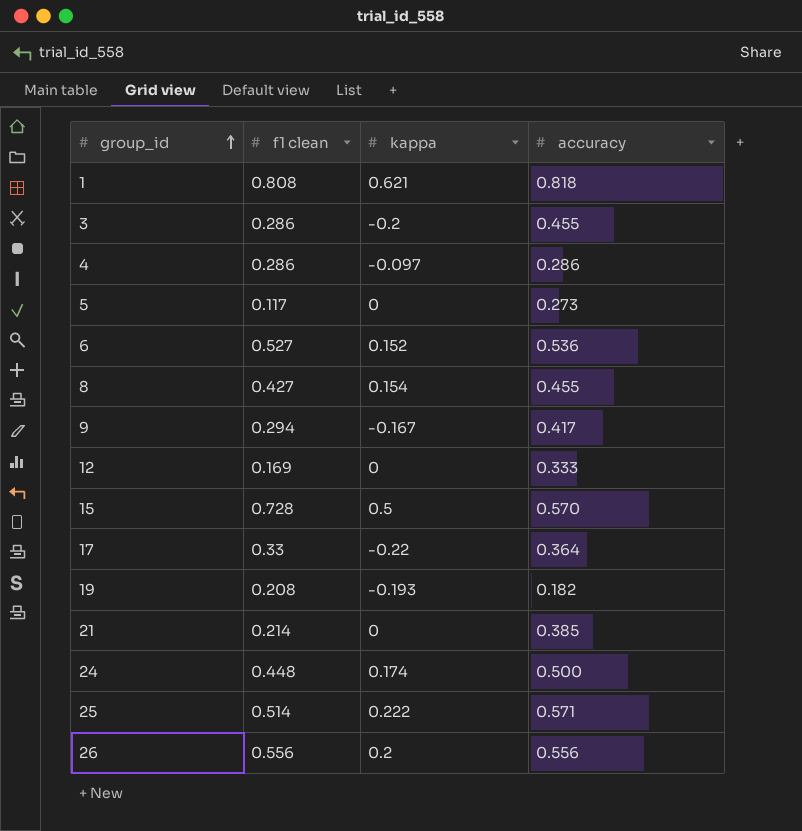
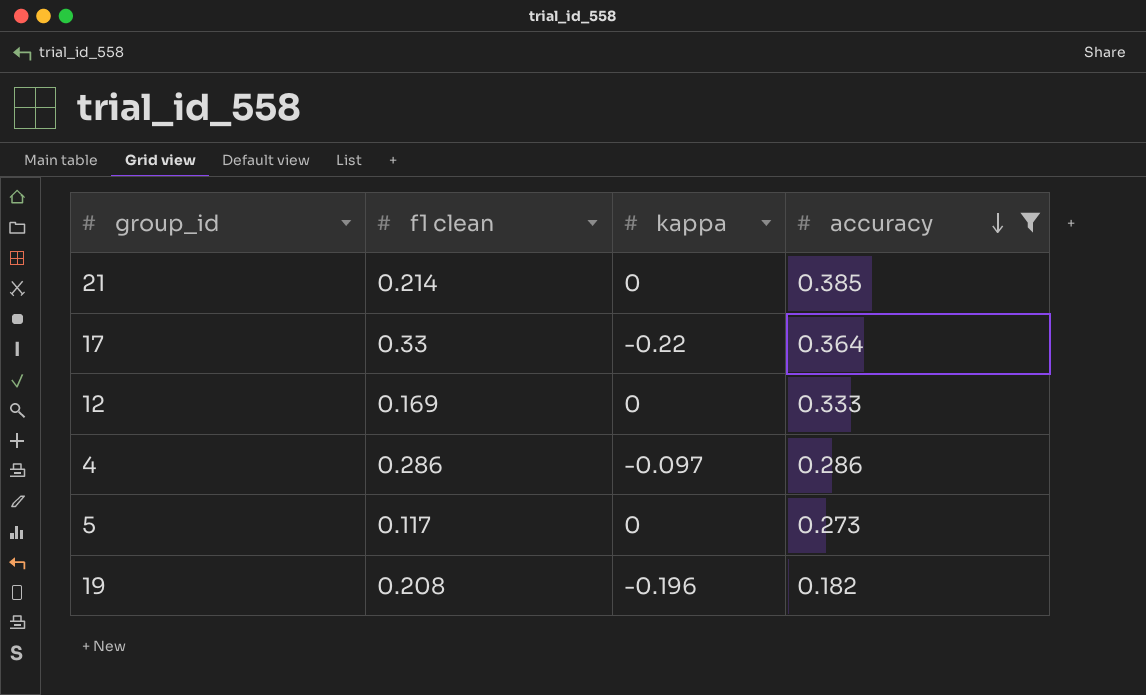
filter: none -> accuracy <= 0.385
row order: group_id ascending -> accuracy descending
19 | kappa: -0.193 -> -0.196

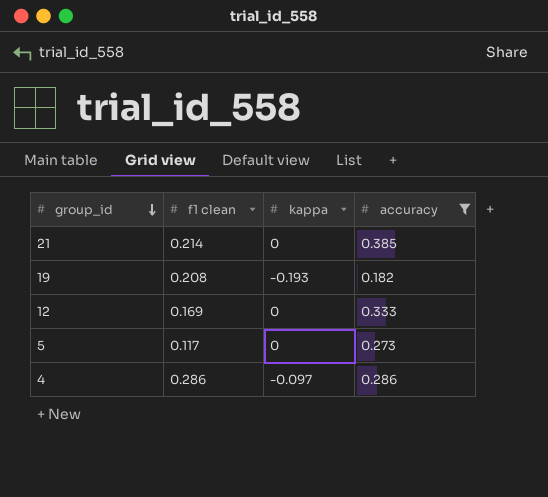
row order: accuracy descending -> group_id descending
row 17: 0.33 | -0.22 | 0.364 -> none
19 | kappa: -0.196 -> -0.193

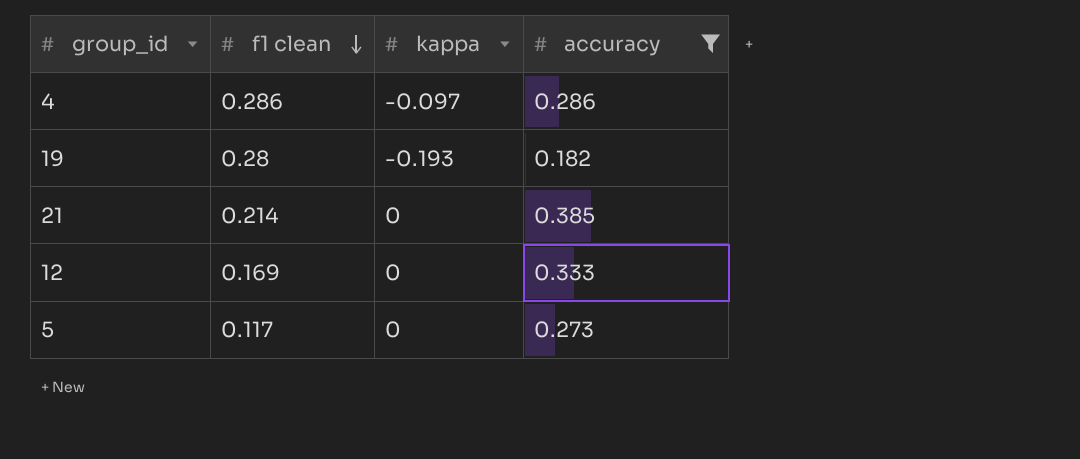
row order: group_id descending -> f1 clean descending
19 | f1 clean: 0.208 -> 0.28

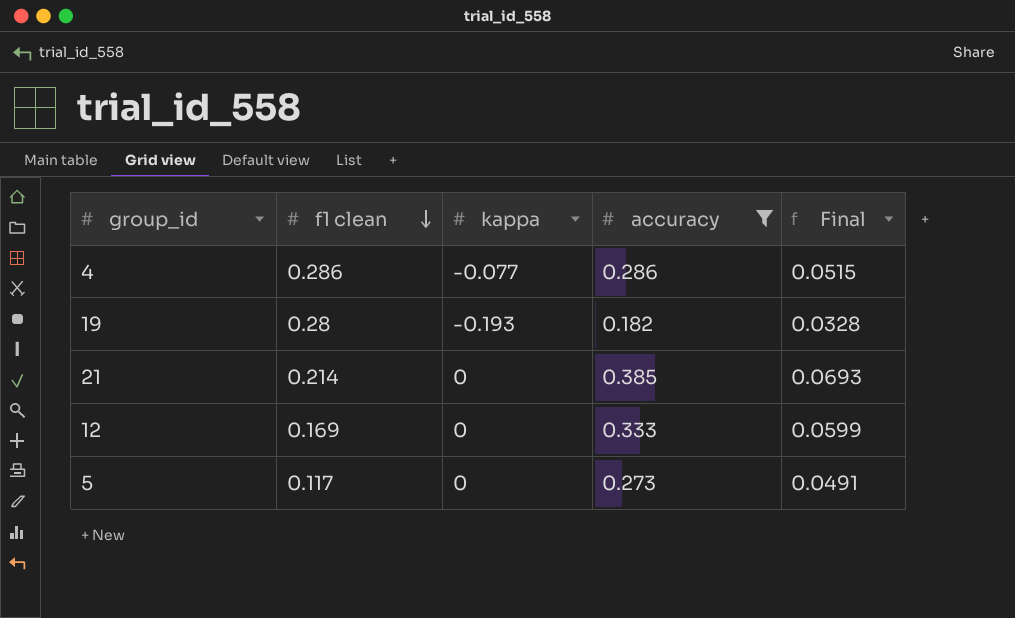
column Final | formula: none -> [accuracy] * 0.18
4 | kappa: -0.097 -> -0.077

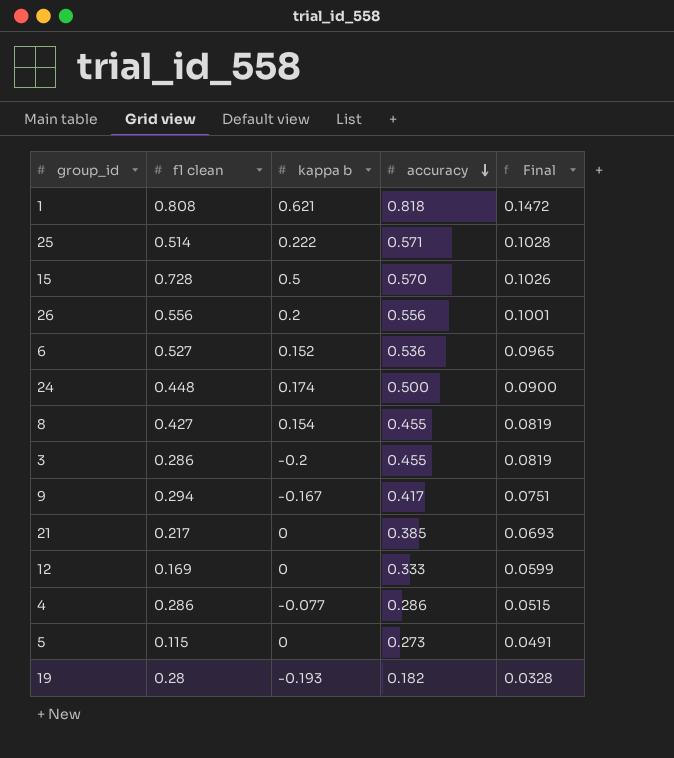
filter: accuracy <= 0.385 -> none
row order: f1 clean descending -> accuracy descending
column name: kappa -> kappa b
21 | f1 clean: 0.214 -> 0.217
5 | f1 clean: 0.117 -> 0.115

